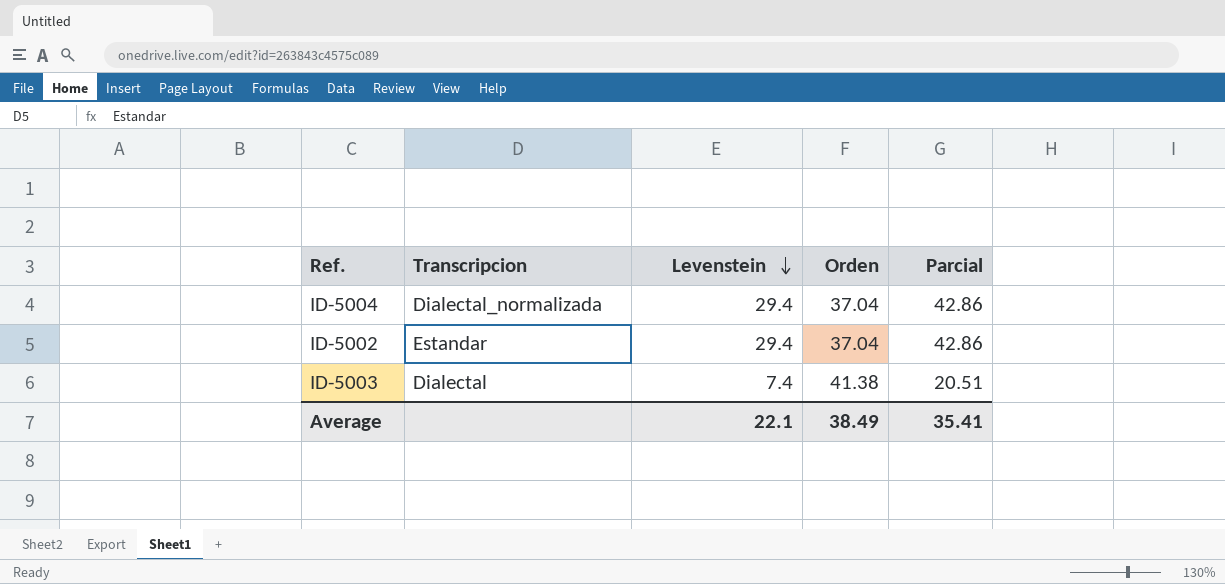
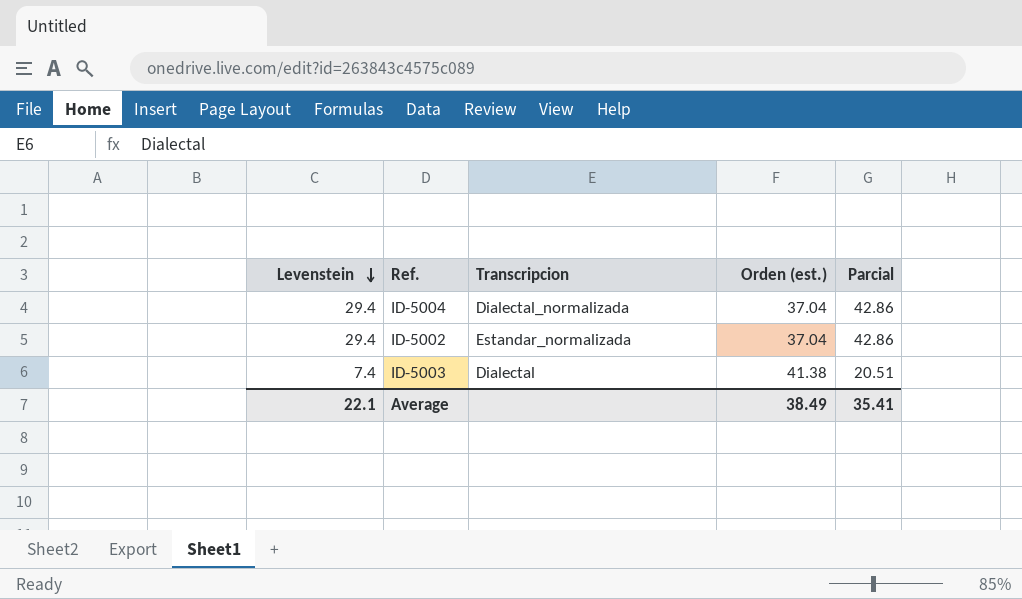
column Levenstein | position: 3 -> 1
column name: Orden -> Orden (est.)
ID-5002 | Transcripcion: Estandar -> Estandar_normalizada

